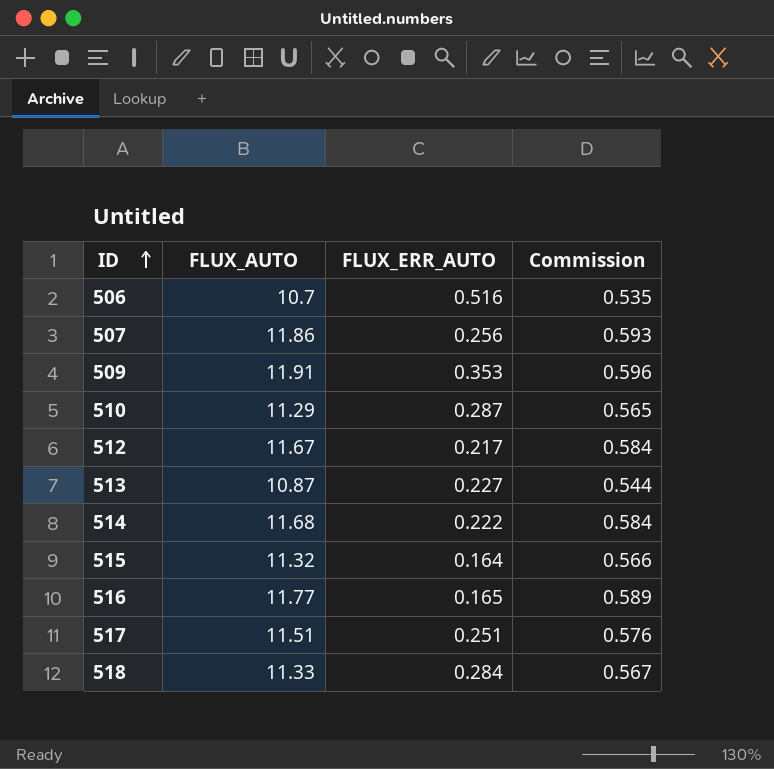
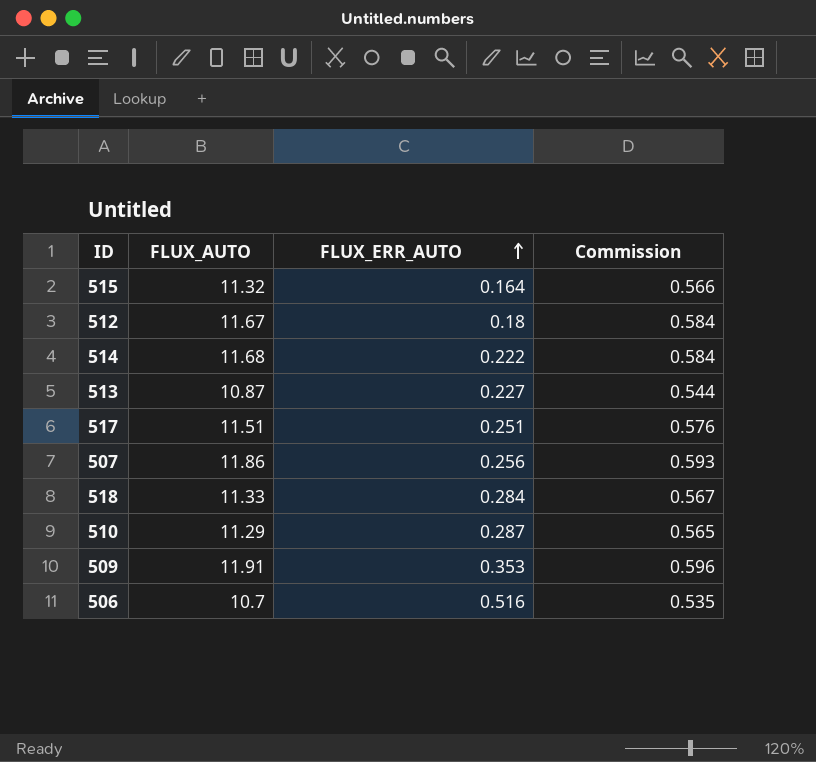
row order: ID ascending -> FLUX_ERR_AUTO ascending
row 516: 11.77 | 0.165 | 0.589 -> none
512 | FLUX_ERR_AUTO: 0.217 -> 0.18

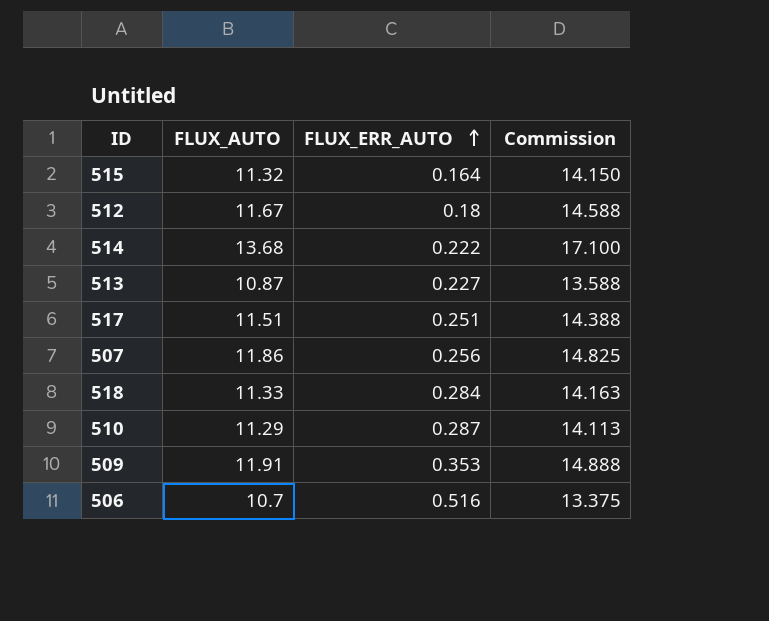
column Commission | formula: [FLUX_AUTO] * 0.05 -> [FLUX_AUTO] * 1.25
514 | FLUX_AUTO: 11.68 -> 13.68

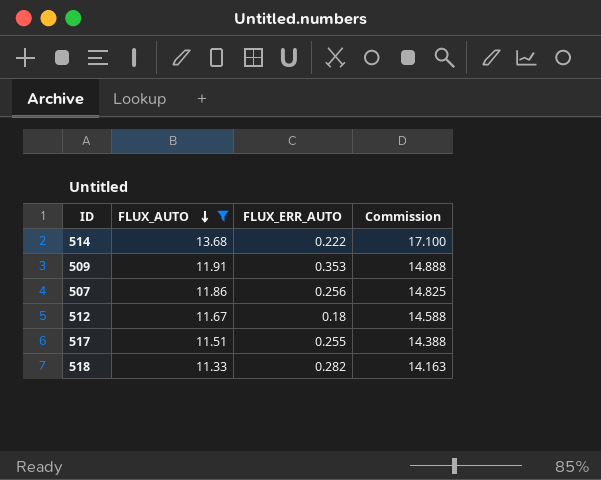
filter: none -> FLUX_AUTO >= 11.33
row order: FLUX_ERR_AUTO ascending -> FLUX_AUTO descending
517 | FLUX_ERR_AUTO: 0.251 -> 0.255
518 | FLUX_ERR_AUTO: 0.284 -> 0.282

